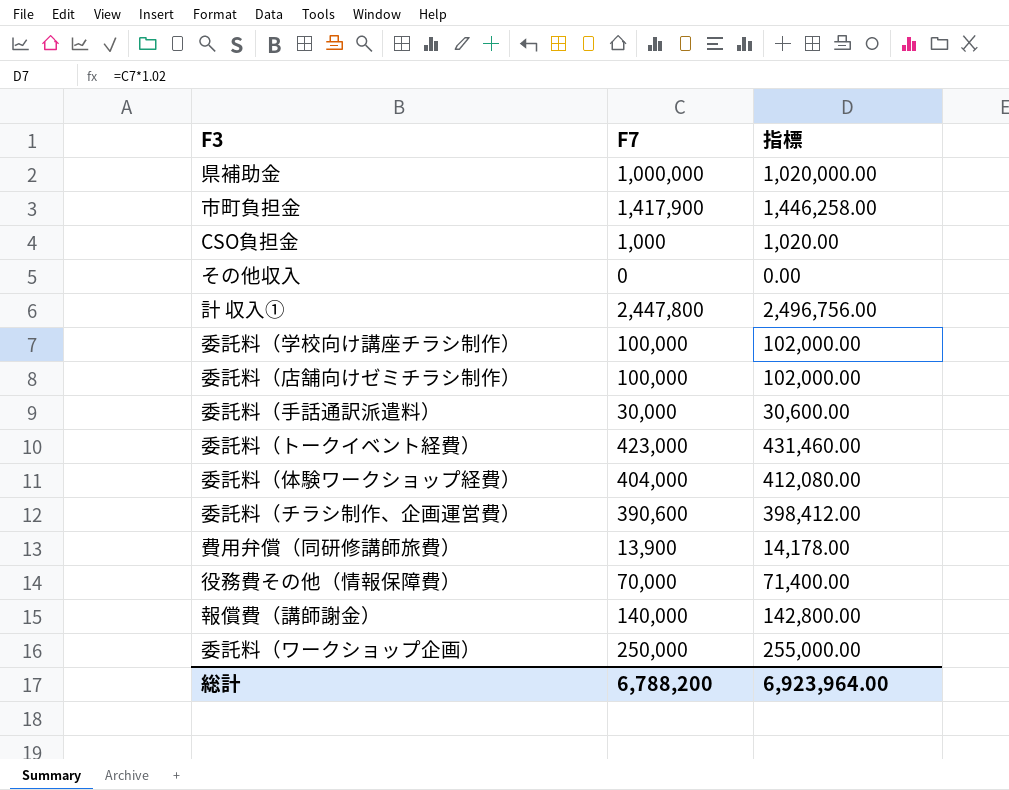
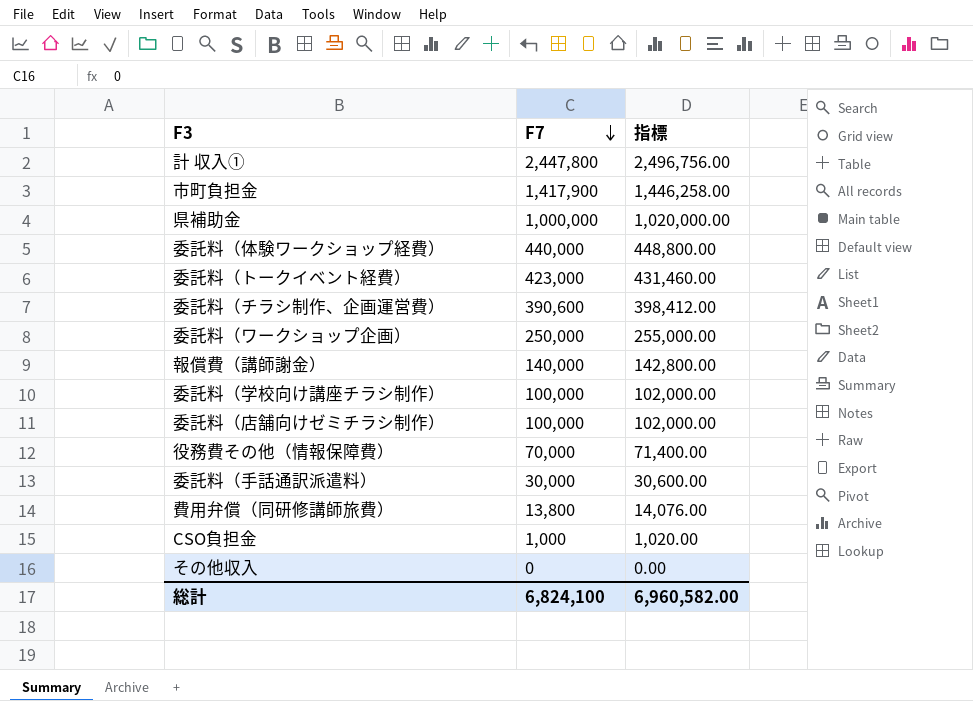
row order: none -> F7 descending
委託料（体験ワークショップ経費） | F7: 404,000 -> 440,000
委託料（体験ワークショップ経費） | 指標: 412,080.00 -> 448,800.00
費用弁償（同研修講師旅費） | F7: 13,900 -> 13,800
費用弁償（同研修講師旅費） | 指標: 14,178.00 -> 14,076.00
総計 | F7: 6,788,200 -> 6,824,100
総計 | 指標: 6,923,964.00 -> 6,960,582.00

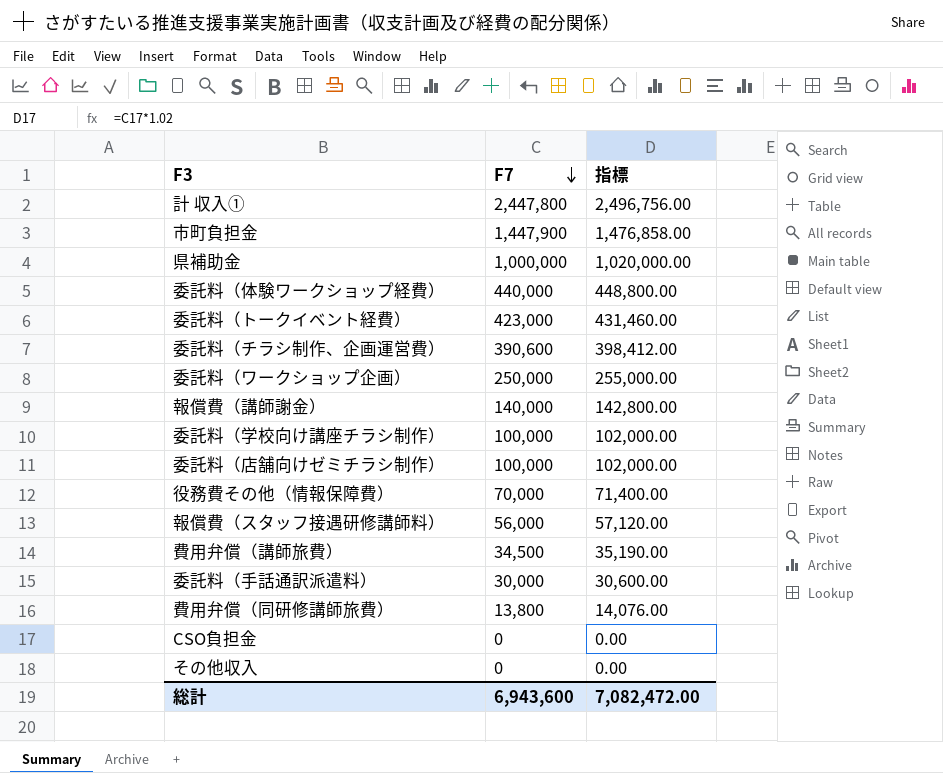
市町負担金 | F7: 1,417,900 -> 1,447,900
市町負担金 | 指標: 1,446,258.00 -> 1,476,858.00
row 報償費（スタッフ接遇研修講師料）: none -> 56,000 | 57,120.00
row 費用弁償（講師旅費）: none -> 34,500 | 35,190.00
CSO負担金 | F7: 1,000 -> 0
CSO負担金 | 指標: 1,020.00 -> 0.00
総計 | F7: 6,824,100 -> 6,943,600
総計 | 指標: 6,960,582.00 -> 7,082,472.00

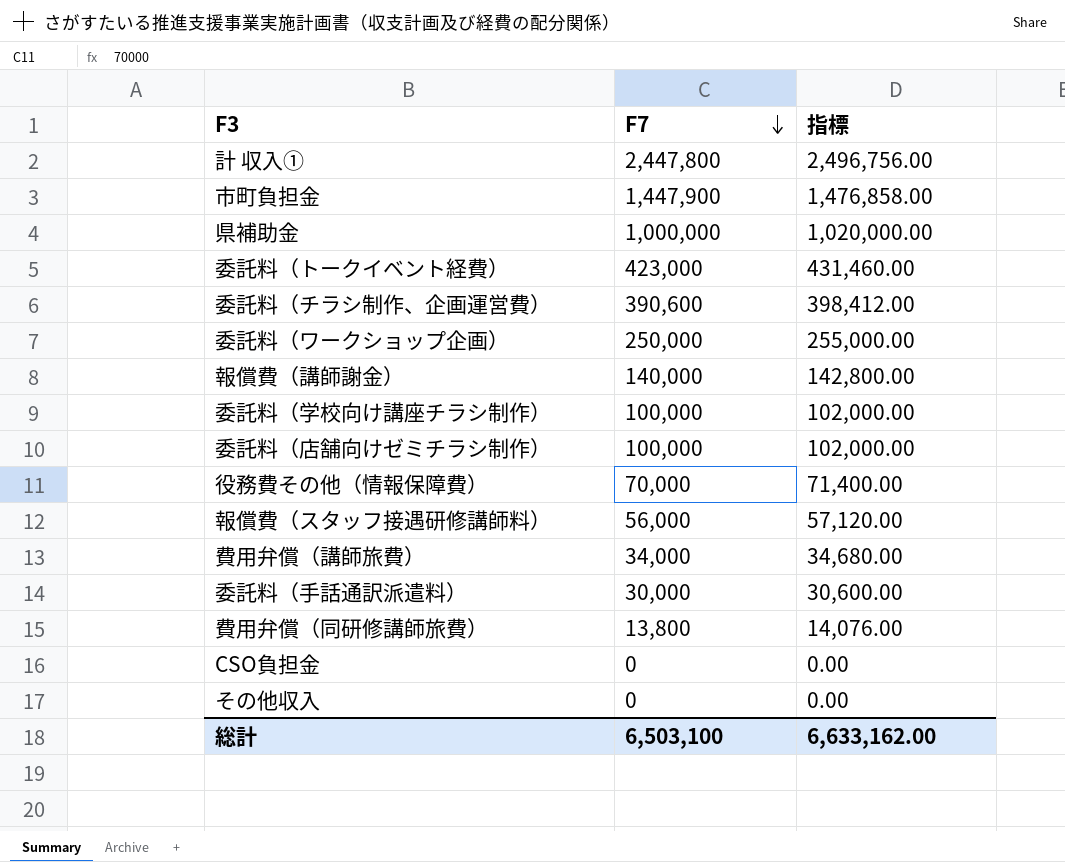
row 委託料（体験ワークショップ経費）: 440,000 | 448,800.00 -> none
費用弁償（講師旅費） | F7: 34,500 -> 34,000
費用弁償（講師旅費） | 指標: 35,190.00 -> 34,680.00
総計 | F7: 6,943,600 -> 6,503,100
総計 | 指標: 7,082,472.00 -> 6,633,162.00

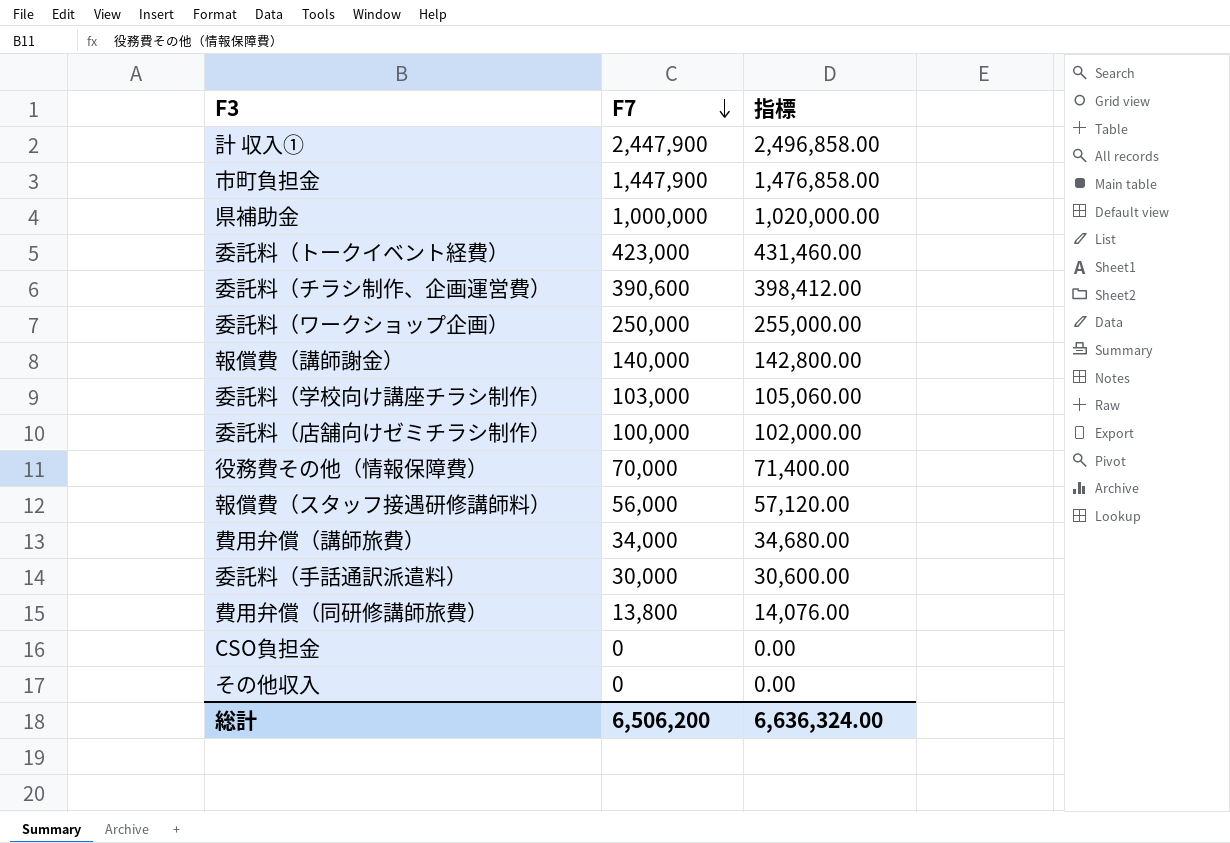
計 収入① | F7: 2,447,800 -> 2,447,900
計 収入① | 指標: 2,496,756.00 -> 2,496,858.00
委託料（学校向け講座チラシ制作） | F7: 100,000 -> 103,000
委託料（学校向け講座チラシ制作） | 指標: 102,000.00 -> 105,060.00
総計 | F7: 6,503,100 -> 6,506,200
総計 | 指標: 6,633,162.00 -> 6,636,324.00

